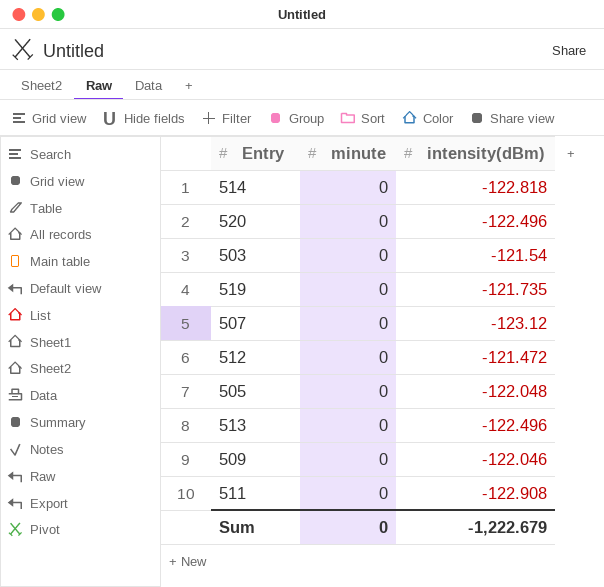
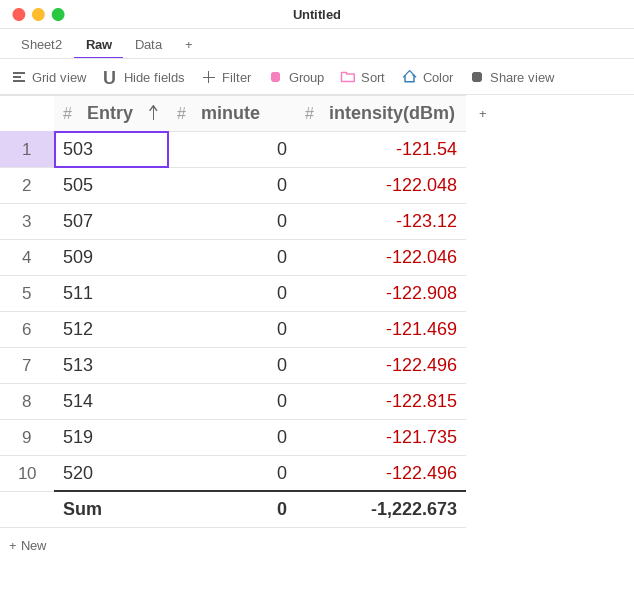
row order: none -> Entry ascending
512 | intensity(dBm): -121.472 -> -121.469
514 | intensity(dBm): -122.818 -> -122.815
Sum | intensity(dBm): -1,222.679 -> -1,222.673

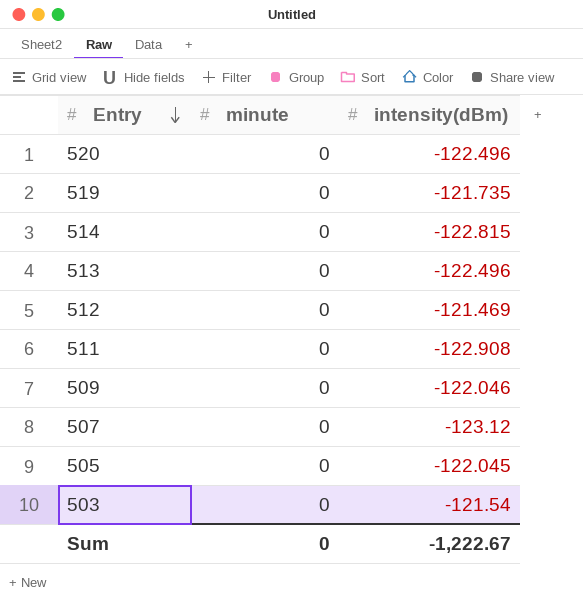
row order: Entry ascending -> Entry descending
505 | intensity(dBm): -122.048 -> -122.045
Sum | intensity(dBm): -1,222.673 -> -1,222.67

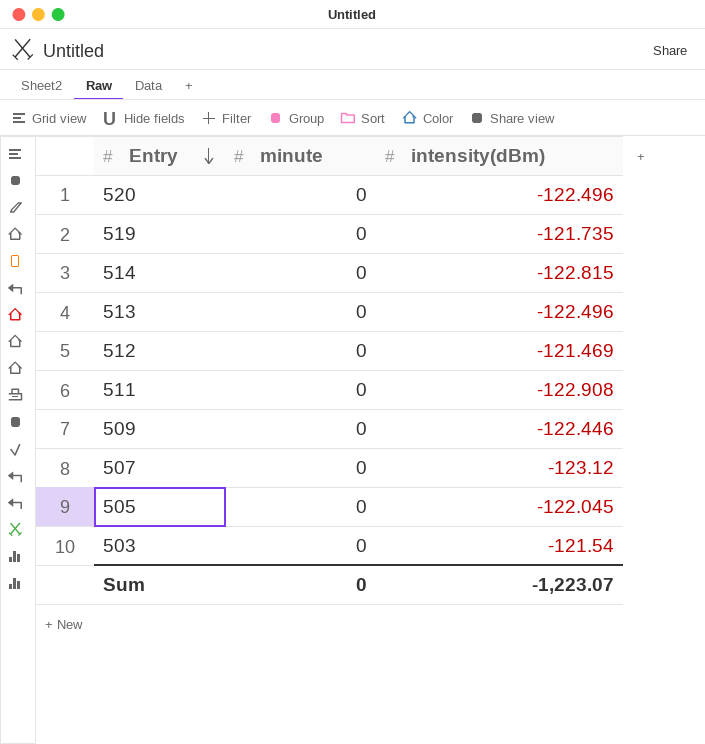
509 | intensity(dBm): -122.046 -> -122.446
Sum | intensity(dBm): -1,222.67 -> -1,223.07

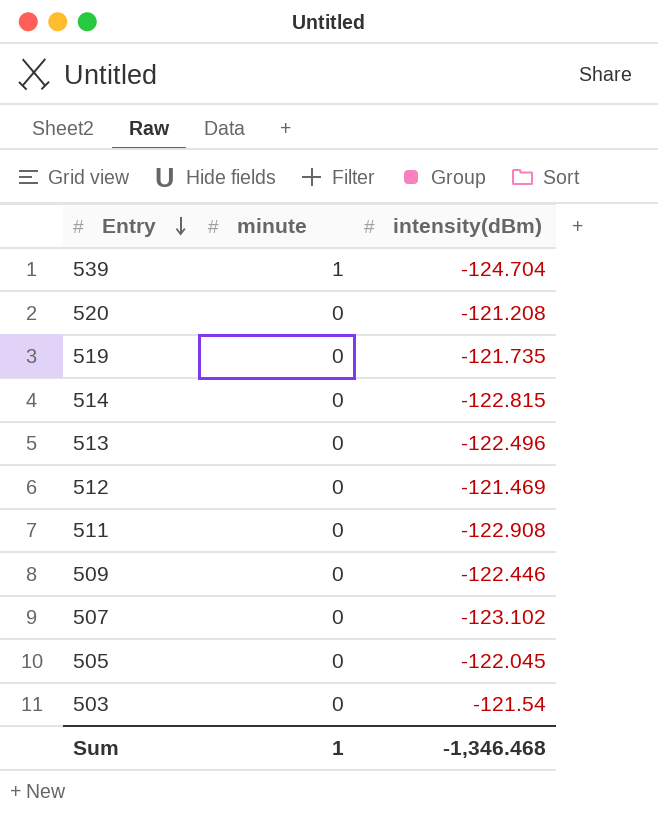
row 539: none -> 1 | -124.704
520 | intensity(dBm): -122.496 -> -121.208
507 | intensity(dBm): -123.12 -> -123.102
Sum | minute: 0 -> 1
Sum | intensity(dBm): -1,223.07 -> -1,346.468

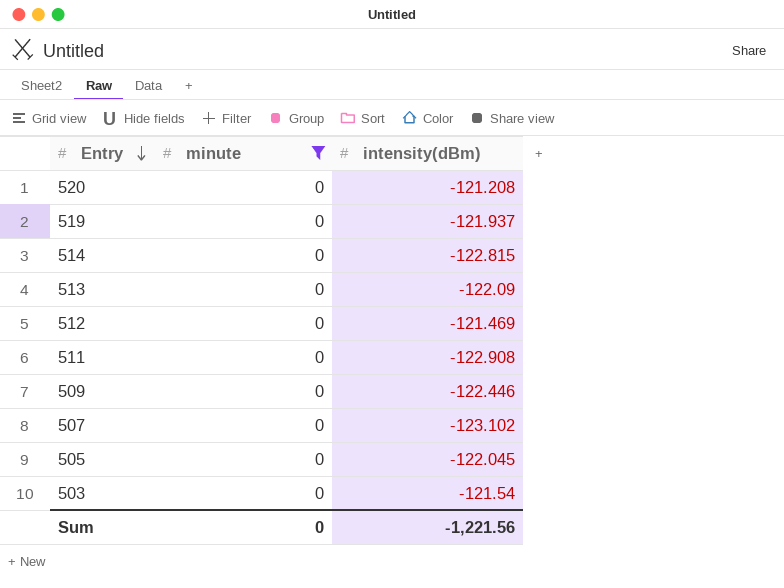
filter: none -> minute = 0
519 | intensity(dBm): -121.735 -> -121.937
513 | intensity(dBm): -122.496 -> -122.09
Sum | minute: 1 -> 0
Sum | intensity(dBm): -1,346.468 -> -1,221.56

